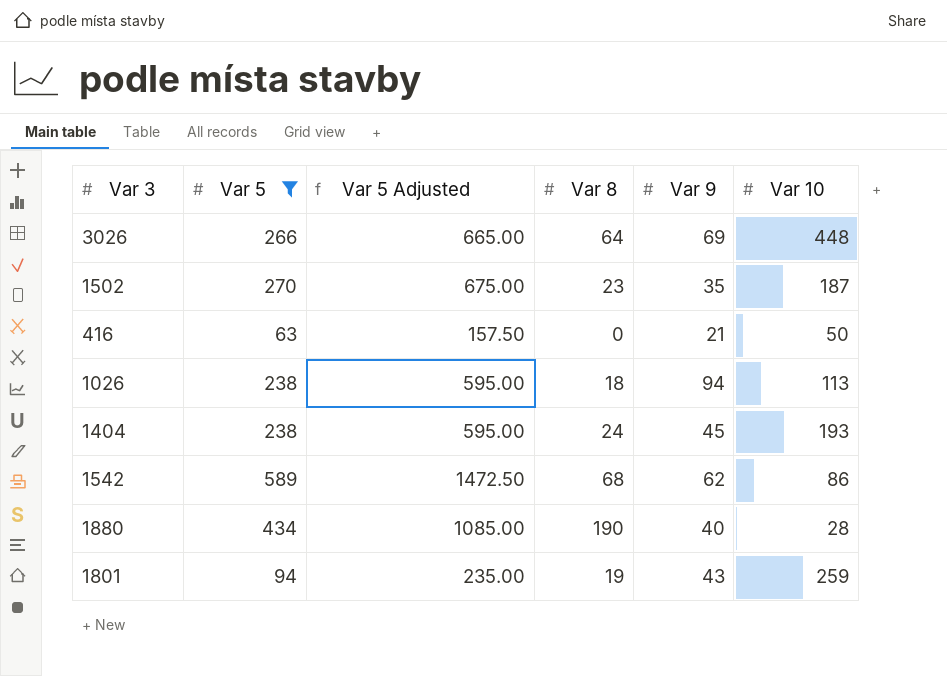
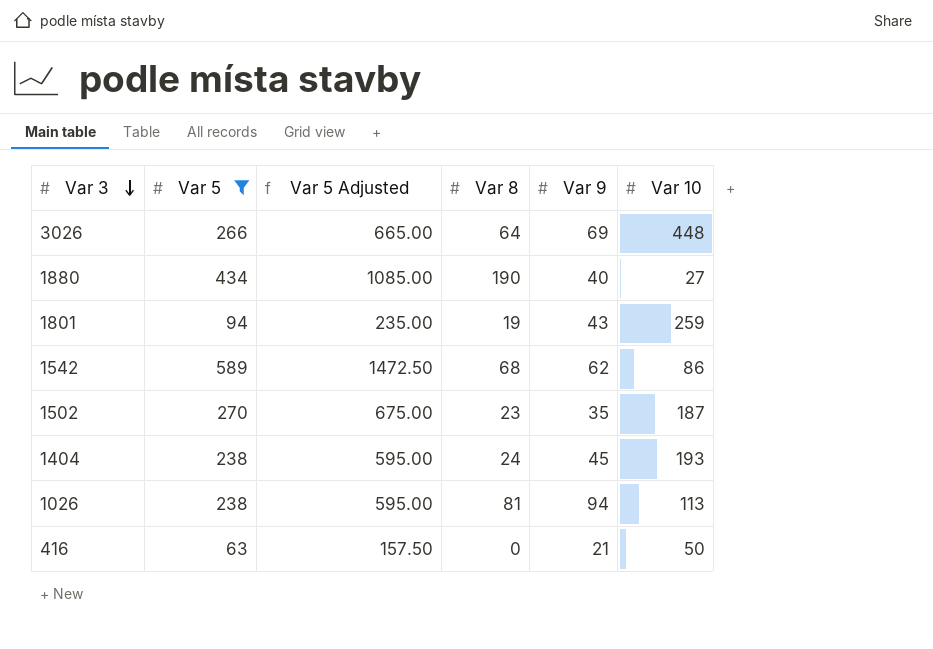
row order: none -> Var 3 descending
1880 | Var 10: 28 -> 27
1026 | Var 8: 18 -> 81

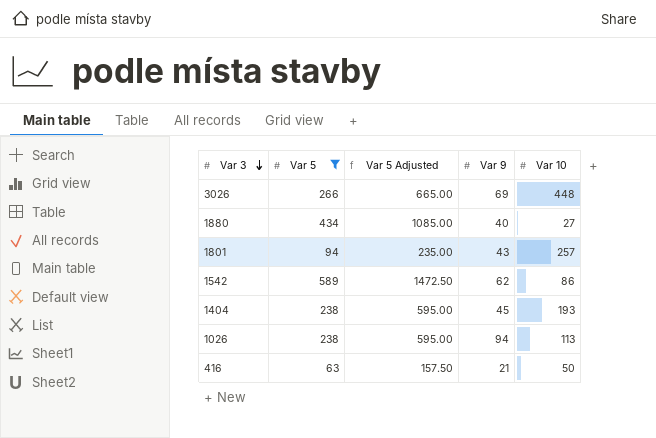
column Var 8 | position: 4 -> none
row 1502: 270 | 675.00 | 23 | 35 | 187 -> none
1801 | Var 10: 259 -> 257

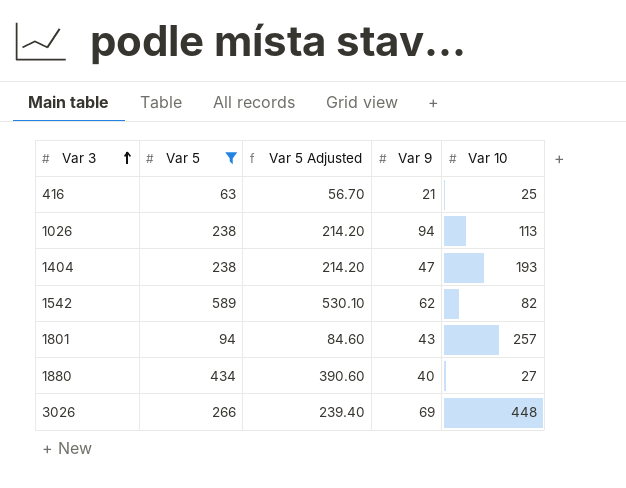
row order: Var 3 descending -> Var 3 ascending
column Var 5 Adjusted | formula: [Var 5] * 2.5 -> [Var 5] * 0.9
416 | Var 10: 50 -> 25
1404 | Var 9: 45 -> 47
1542 | Var 10: 86 -> 82

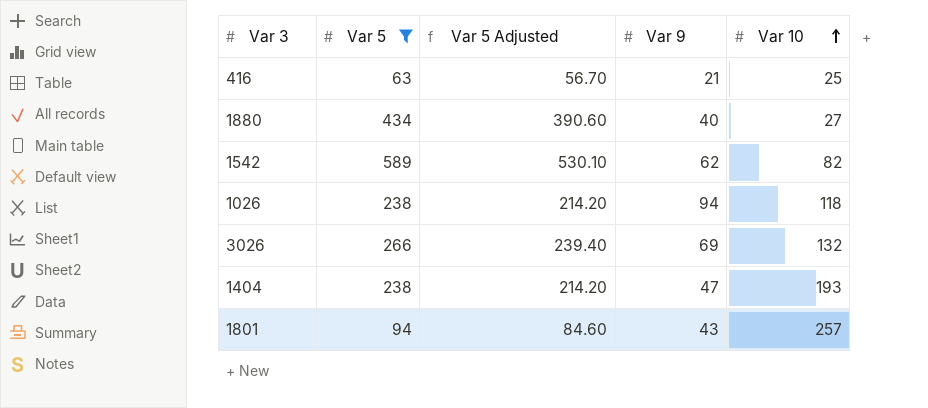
row order: Var 3 ascending -> Var 10 ascending
1026 | Var 10: 113 -> 118
3026 | Var 10: 448 -> 132

